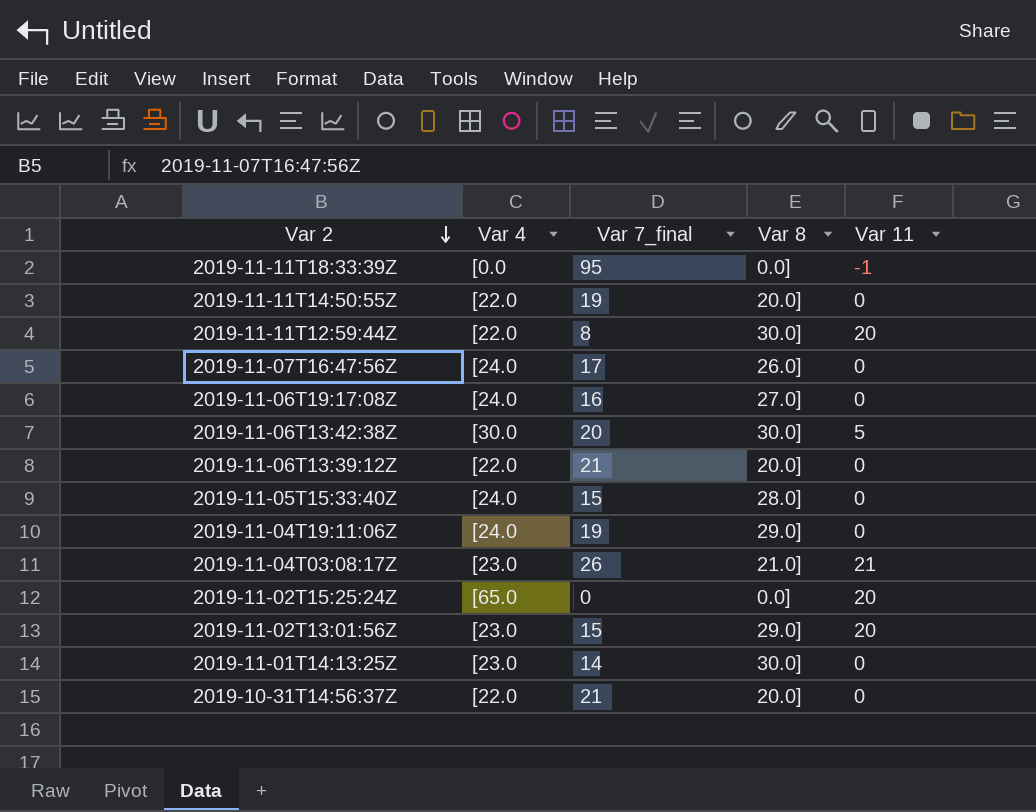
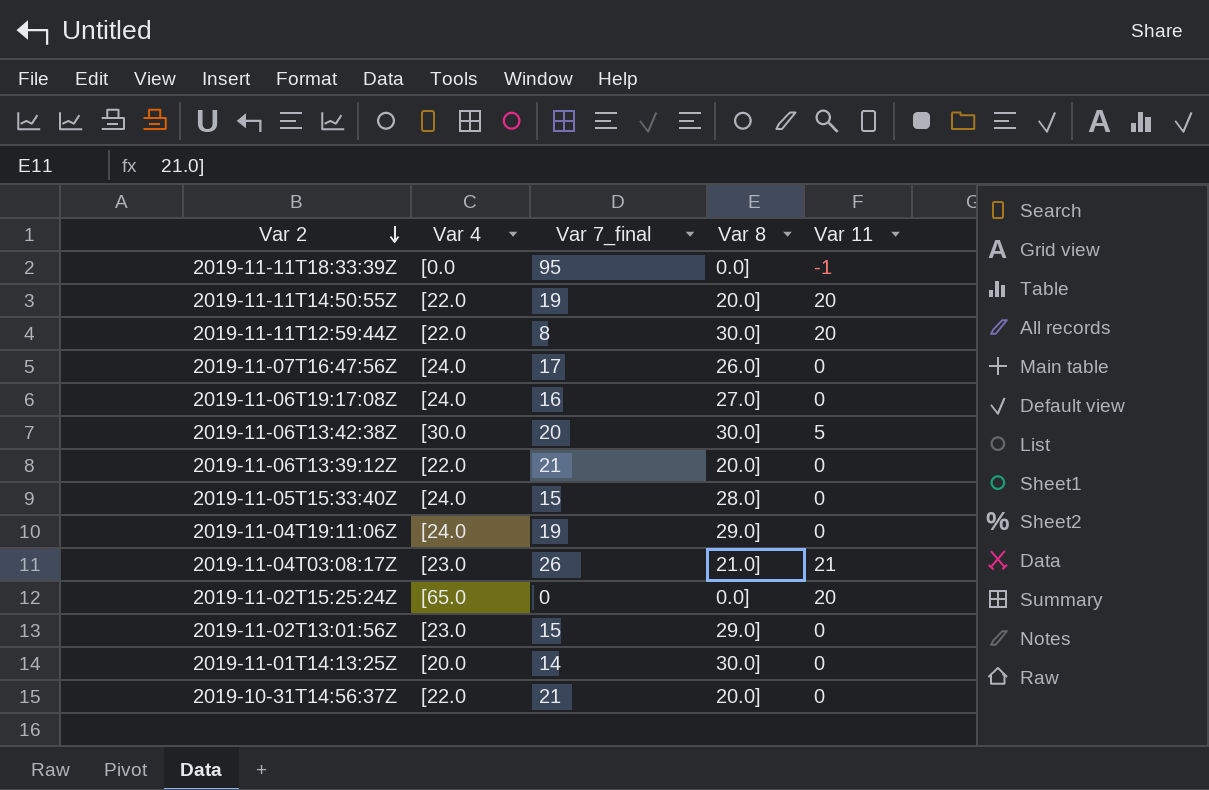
2019-11-11T14:50:55Z | Var 11: 0 -> 20
2019-11-02T13:01:56Z | Var 11: 20 -> 0
2019-11-01T14:13:25Z | Var 4: [23.0 -> [20.0

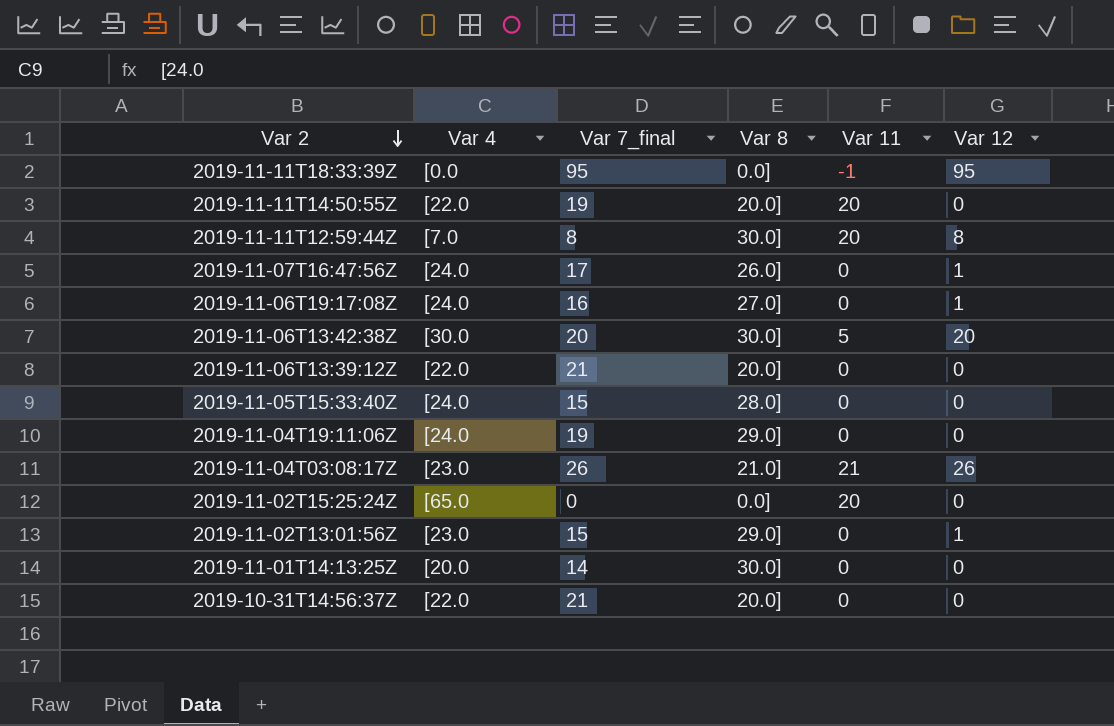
column Var 12 | position: none -> 6
2019-11-11T12:59:44Z | Var 4: [22.0 -> [7.0

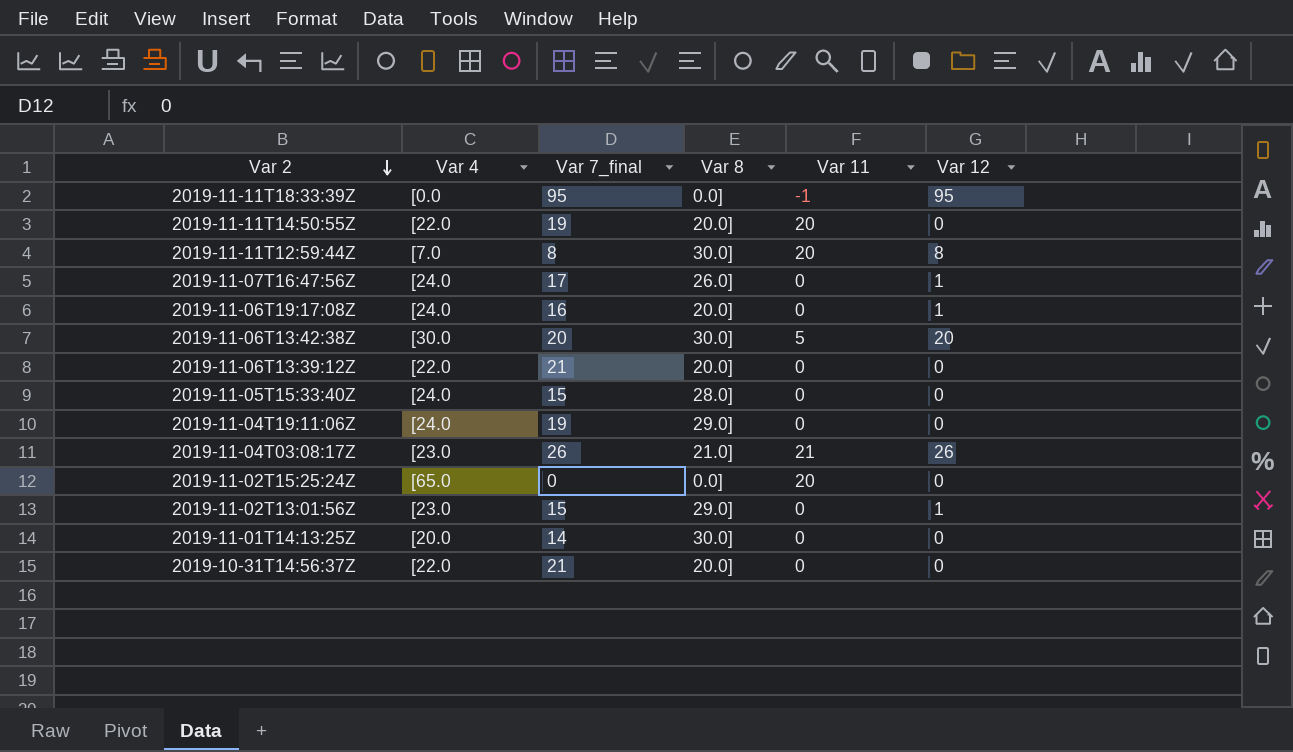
2019-11-06T19:17:08Z | Var 8: 27.0] -> 20.0]

